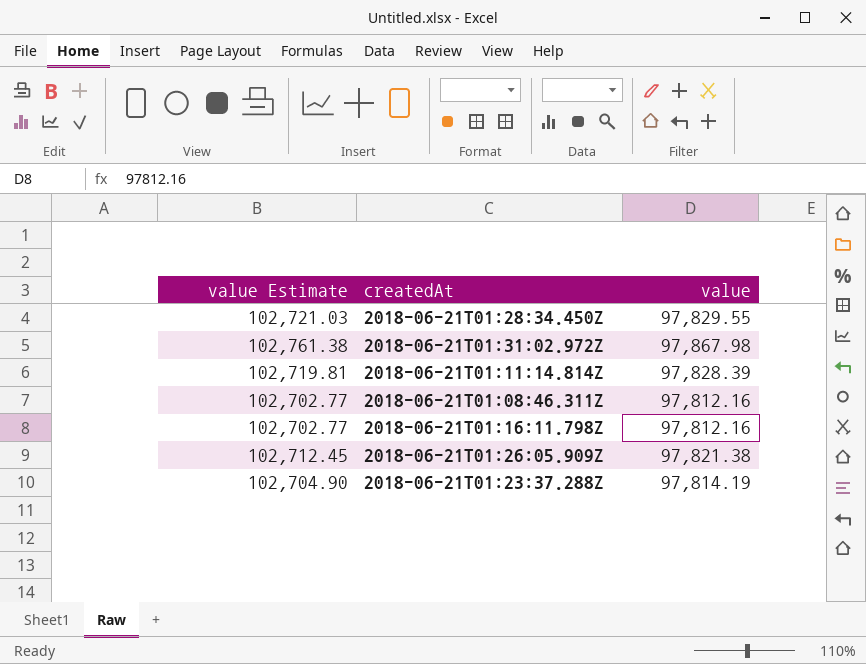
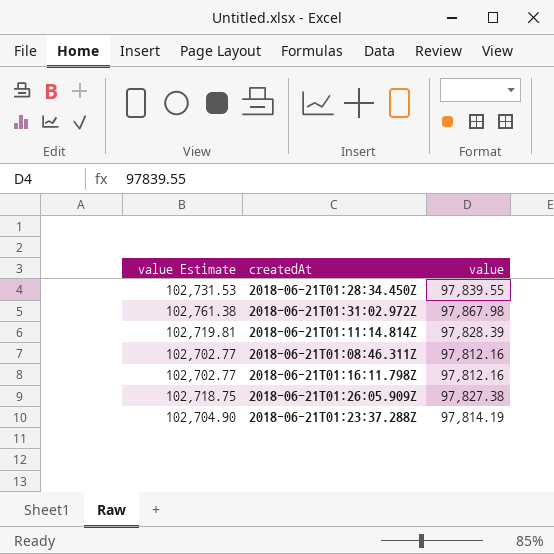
2018-06-21T01:28:34.450Z | value Estimate: 102,721.03 -> 102,731.53
2018-06-21T01:28:34.450Z | value: 97,829.55 -> 97,839.55
2018-06-21T01:26:05.909Z | value Estimate: 102,712.45 -> 102,718.75
2018-06-21T01:26:05.909Z | value: 97,821.38 -> 97,827.38

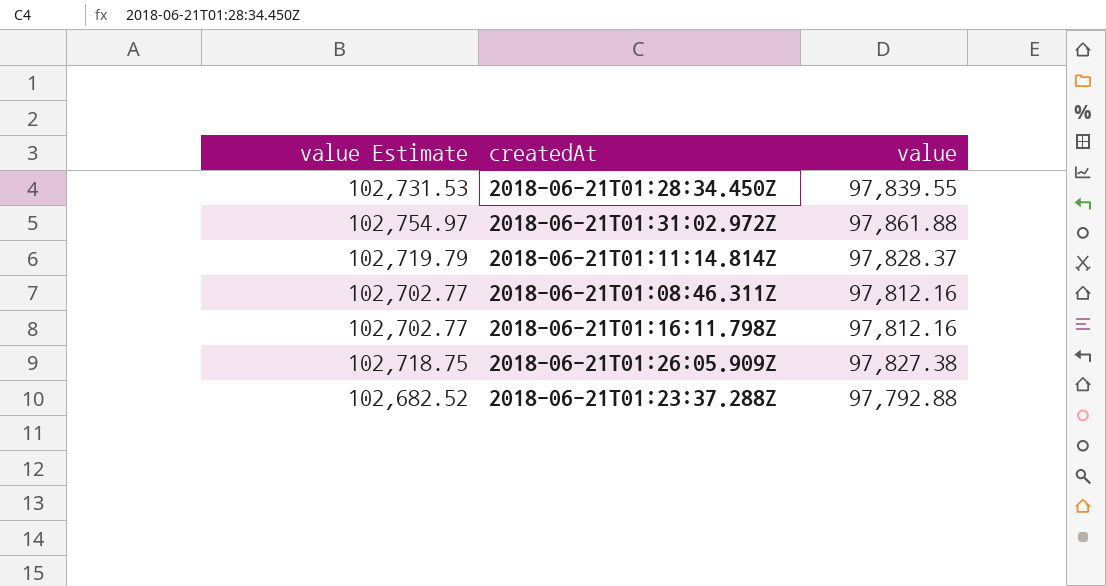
2018-06-21T01:31:02.972Z | value Estimate: 102,761.38 -> 102,754.97
2018-06-21T01:31:02.972Z | value: 97,867.98 -> 97,861.88
2018-06-21T01:11:14.814Z | value Estimate: 102,719.81 -> 102,719.79
2018-06-21T01:11:14.814Z | value: 97,828.39 -> 97,828.37
2018-06-21T01:23:37.288Z | value Estimate: 102,704.90 -> 102,682.52
2018-06-21T01:23:37.288Z | value: 97,814.19 -> 97,792.88

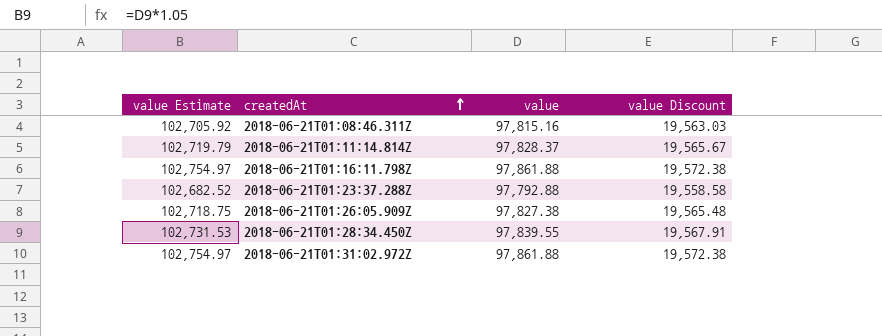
row order: none -> createdAt ascending
column value Discount | formula: none -> [value] * 0.2
2018-06-21T01:08:46.311Z | value Estimate: 102,702.77 -> 102,705.92
2018-06-21T01:08:46.311Z | value: 97,812.16 -> 97,815.16
2018-06-21T01:16:11.798Z | value Estimate: 102,702.77 -> 102,754.97
2018-06-21T01:16:11.798Z | value: 97,812.16 -> 97,861.88

